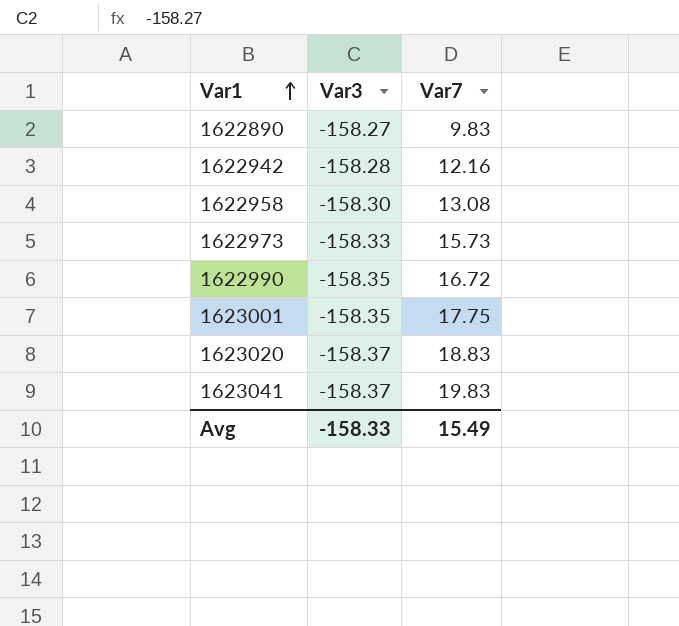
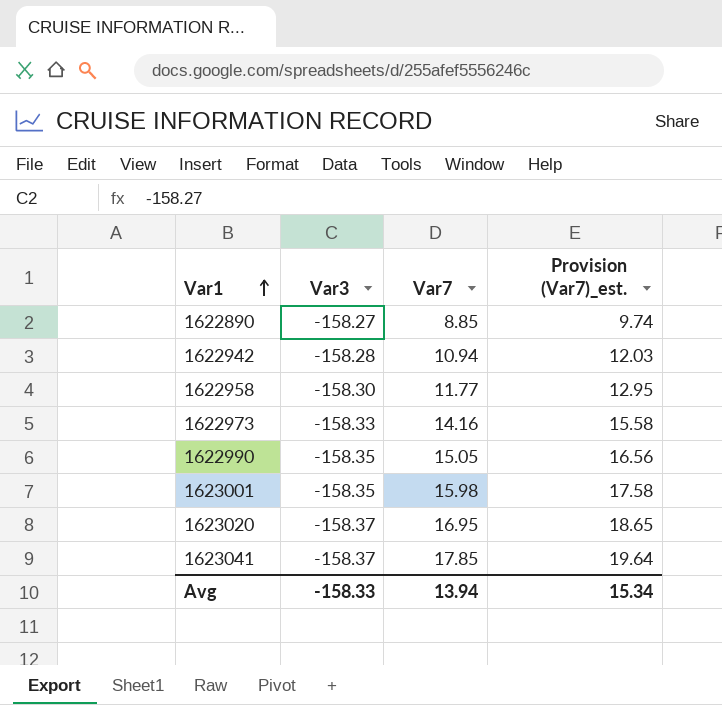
column Provision (Var7)_est. | formula: none -> [Var7] * 1.1
1622890 | Var7: 9.83 -> 8.85
1622942 | Var7: 12.16 -> 10.94
1622958 | Var7: 13.08 -> 11.77
1622973 | Var7: 15.73 -> 14.16
1622990 | Var7: 16.72 -> 15.05
1623001 | Var7: 17.75 -> 15.98
1623020 | Var7: 18.83 -> 16.95
1623041 | Var7: 19.83 -> 17.85
Avg | Var7: 15.49 -> 13.94

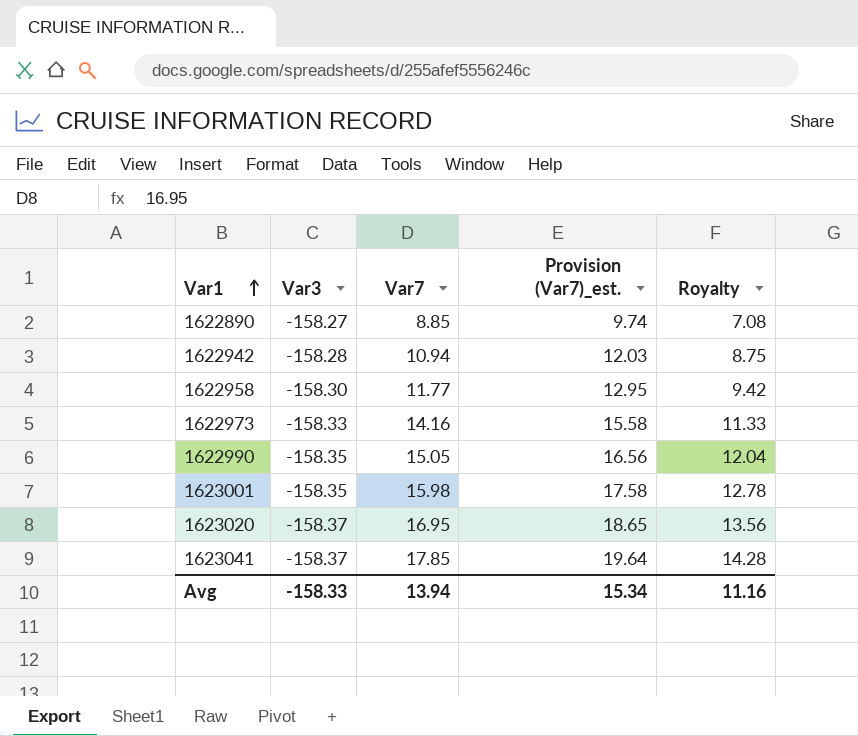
column Royalty | formula: none -> [Var7] * 0.8

